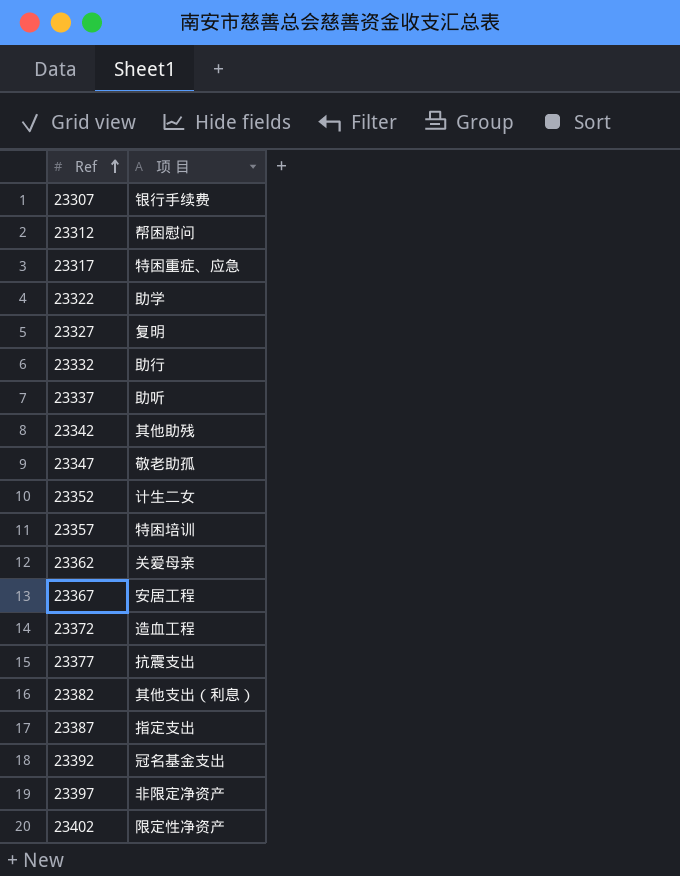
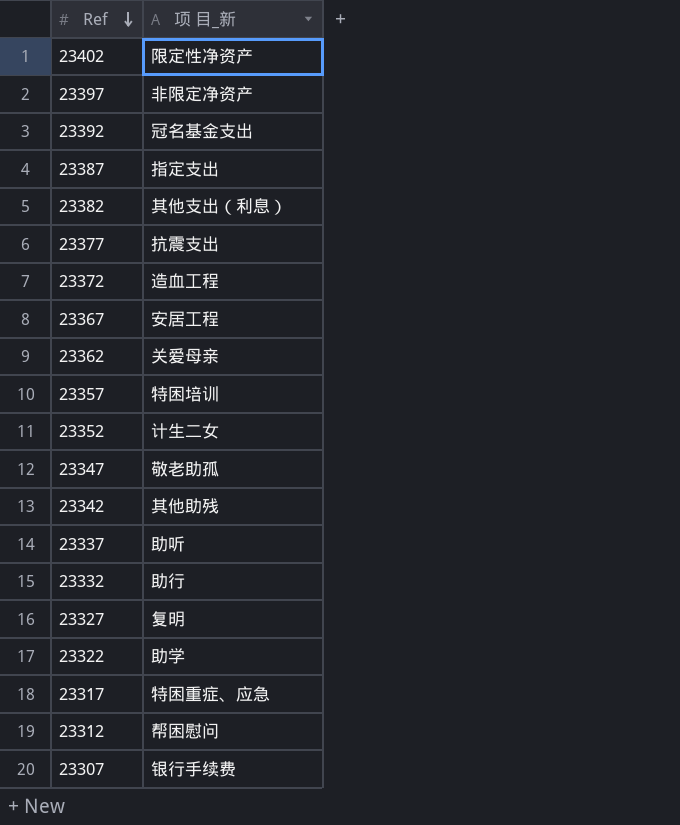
row order: Ref ascending -> Ref descending
column name: 项 目 -> 项 目_新

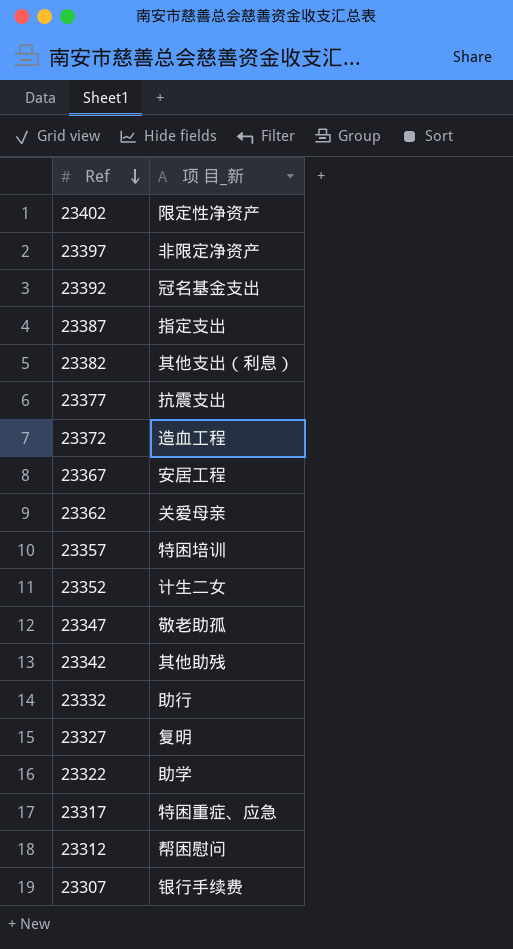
row 23337: 助听 -> none

